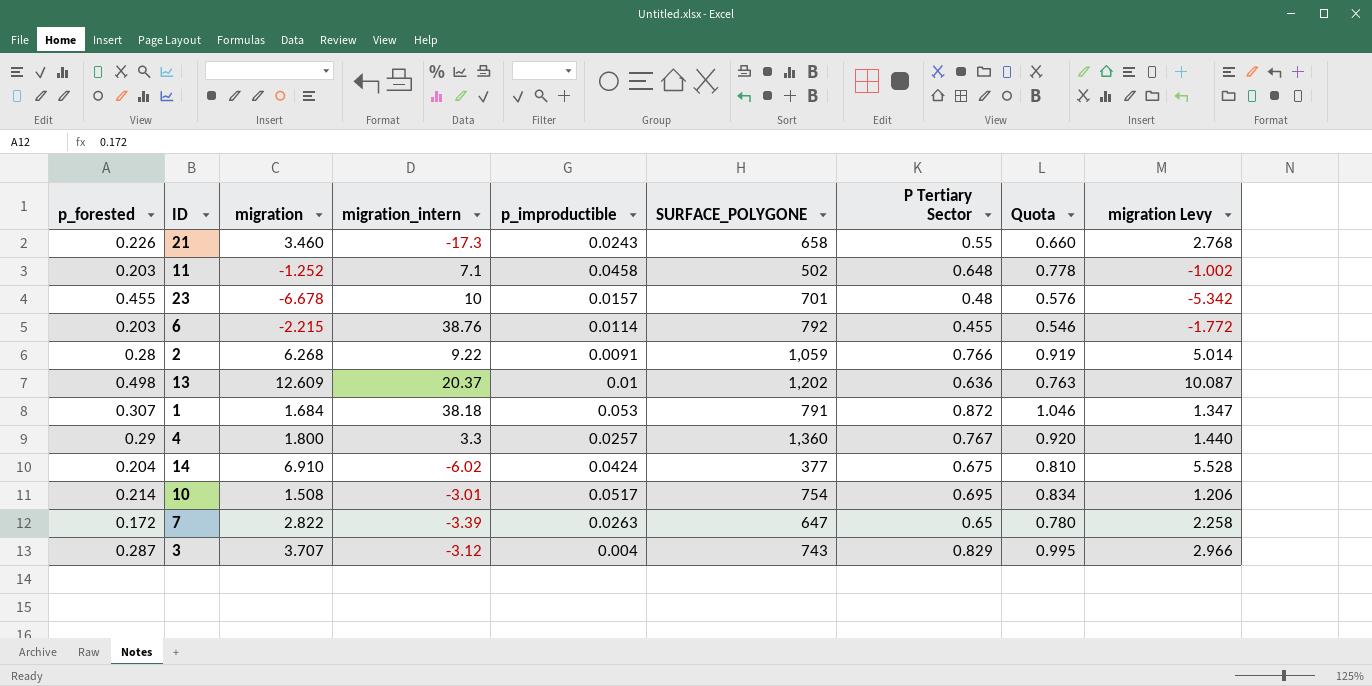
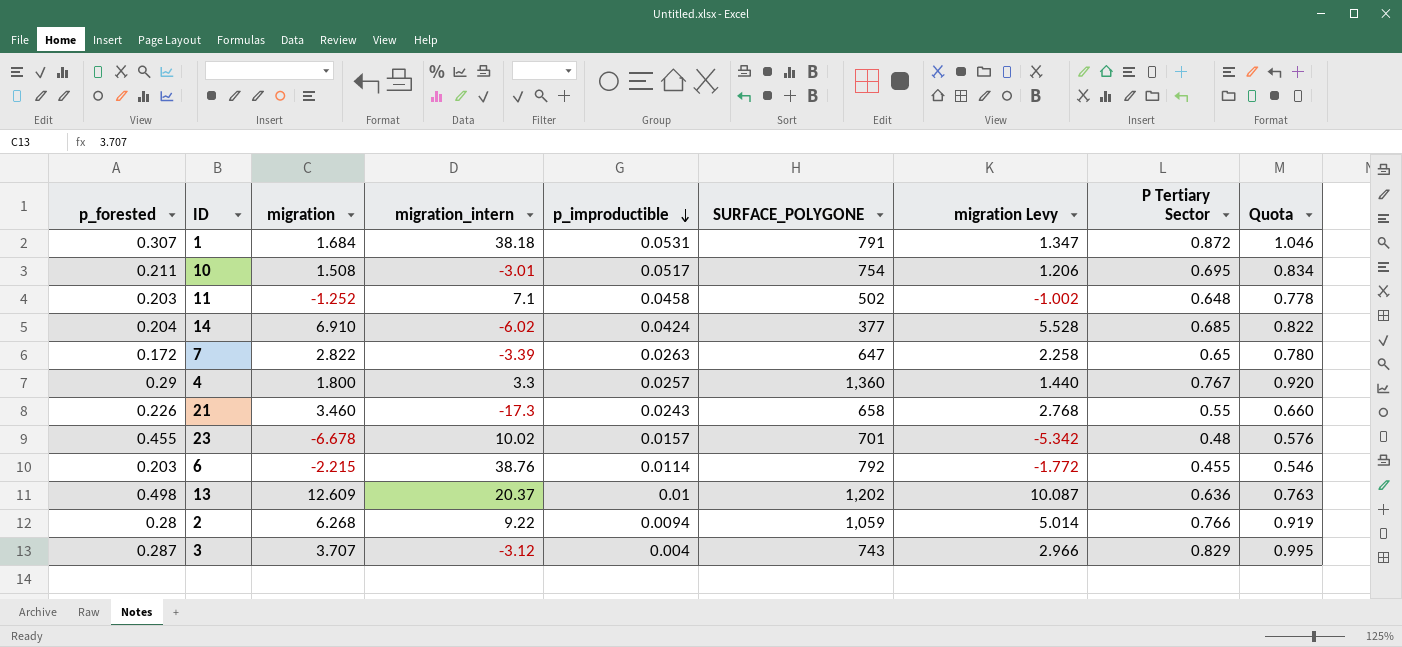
row order: none -> p_improductible descending
column migration Levy | position: 9 -> 7
1 | p_improductible: 0.053 -> 0.0531
10 | p_forested: 0.214 -> 0.211
14 | P Tertiary Sector: 0.675 -> 0.685
14 | Quota: 0.810 -> 0.822
23 | migration_intern: 10 -> 10.02
2 | p_improductible: 0.0091 -> 0.0094

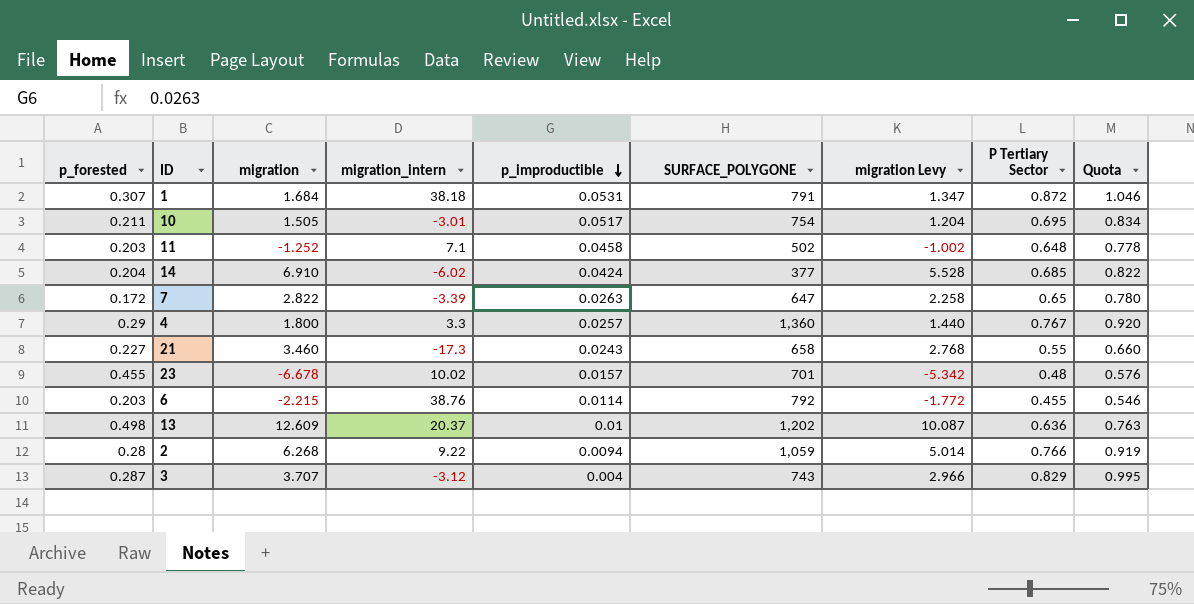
10 | migration: 1.508 -> 1.505
10 | migration Levy: 1.206 -> 1.204
21 | p_forested: 0.226 -> 0.227

